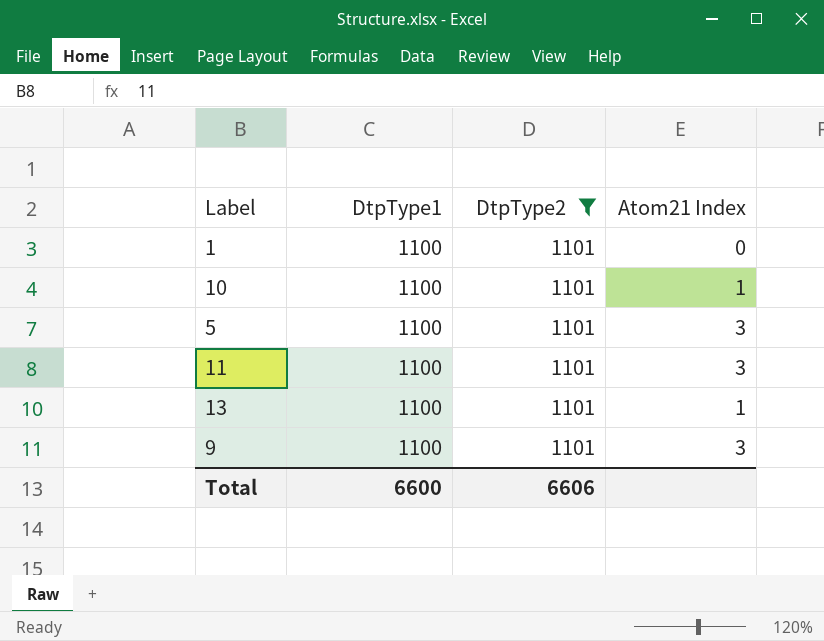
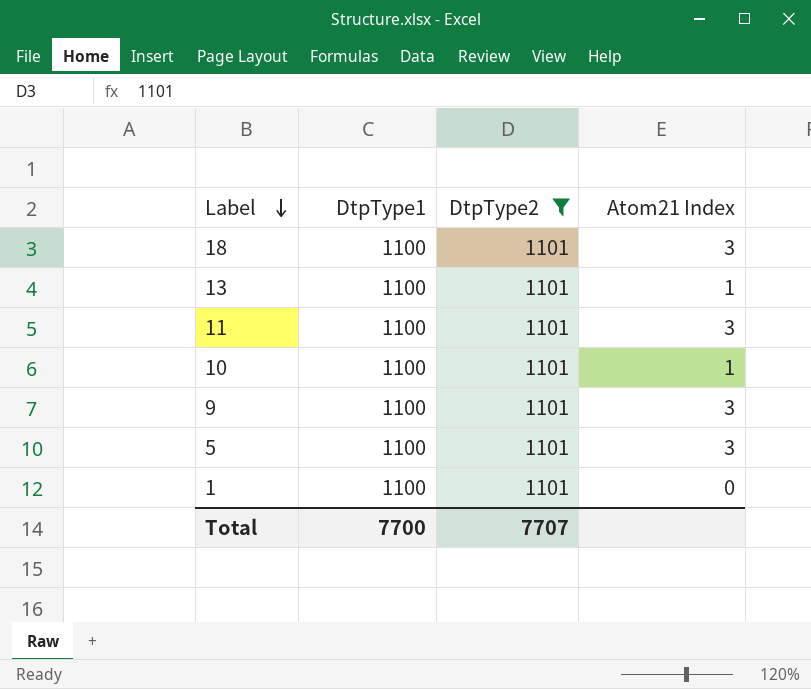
row order: none -> Label descending
row 18: none -> 1100 | 1101 | 3
Total | DtpType1: 6600 -> 7700
Total | DtpType2: 6606 -> 7707

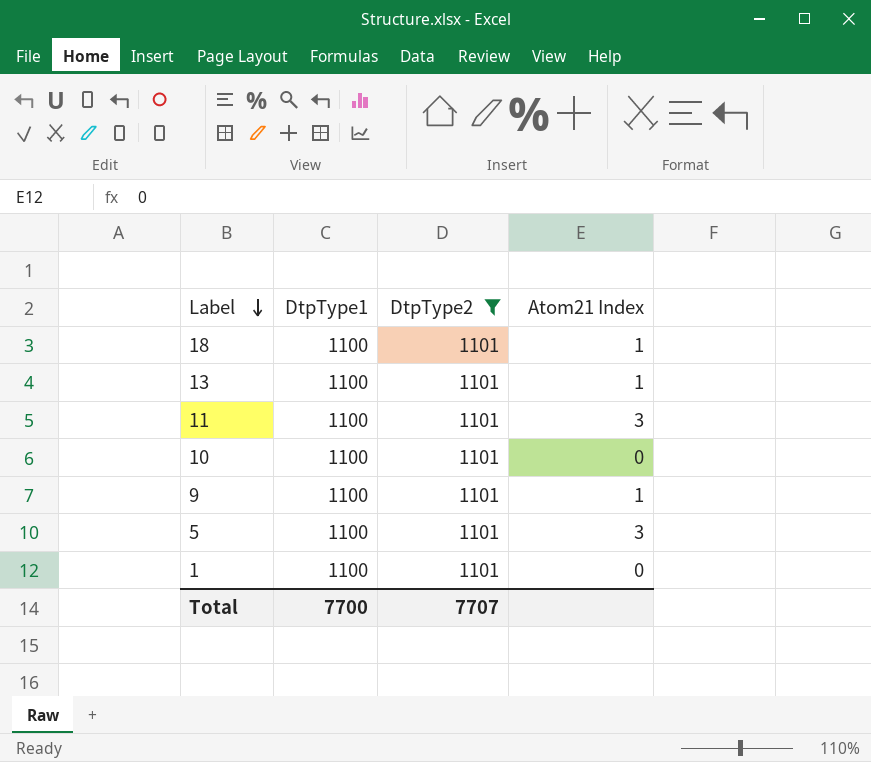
18 | Atom21 Index: 3 -> 1
10 | Atom21 Index: 1 -> 0
9 | Atom21 Index: 3 -> 1

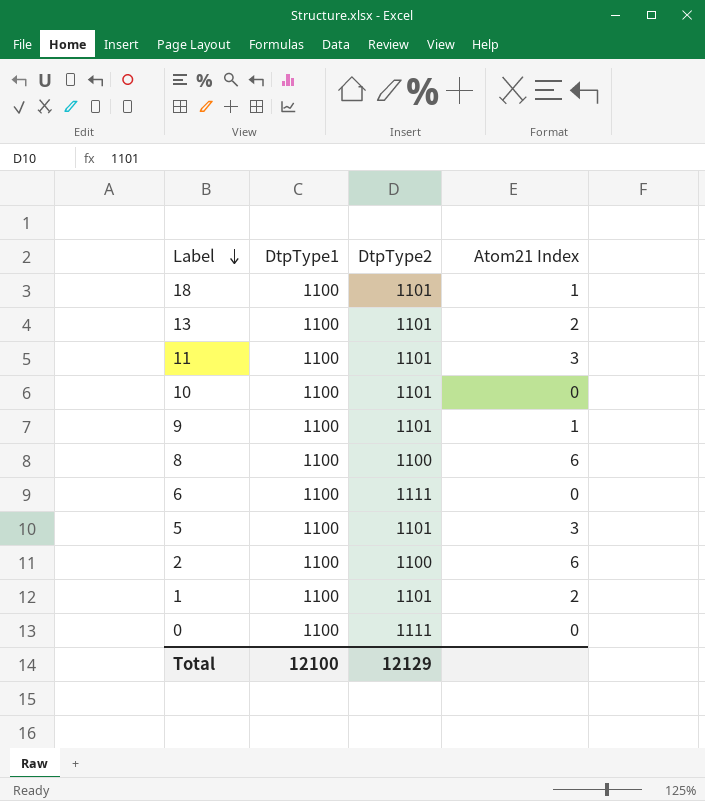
filter: DtpType2 = 1101 -> none
13 | Atom21 Index: 1 -> 2
1 | Atom21 Index: 0 -> 2
Total | DtpType1: 7700 -> 12100
Total | DtpType2: 7707 -> 12129

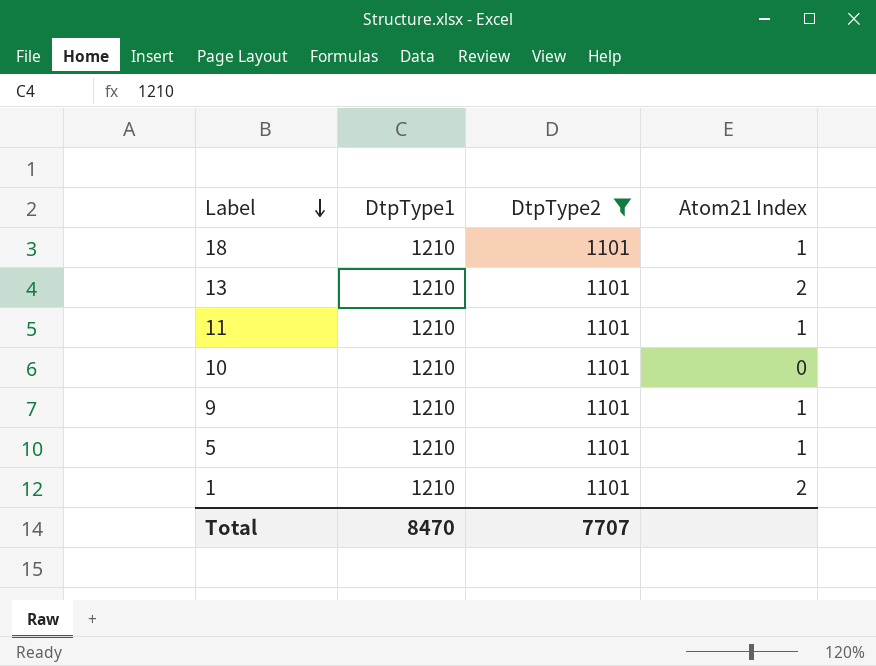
filter: none -> DtpType2 = 1101
18 | DtpType1: 1100 -> 1210
13 | DtpType1: 1100 -> 1210
11 | DtpType1: 1100 -> 1210
11 | Atom21 Index: 3 -> 1
10 | DtpType1: 1100 -> 1210
9 | DtpType1: 1100 -> 1210
5 | DtpType1: 1100 -> 1210
5 | Atom21 Index: 3 -> 1
1 | DtpType1: 1100 -> 1210
Total | DtpType1: 12100 -> 8470
Total | DtpType2: 12129 -> 7707

